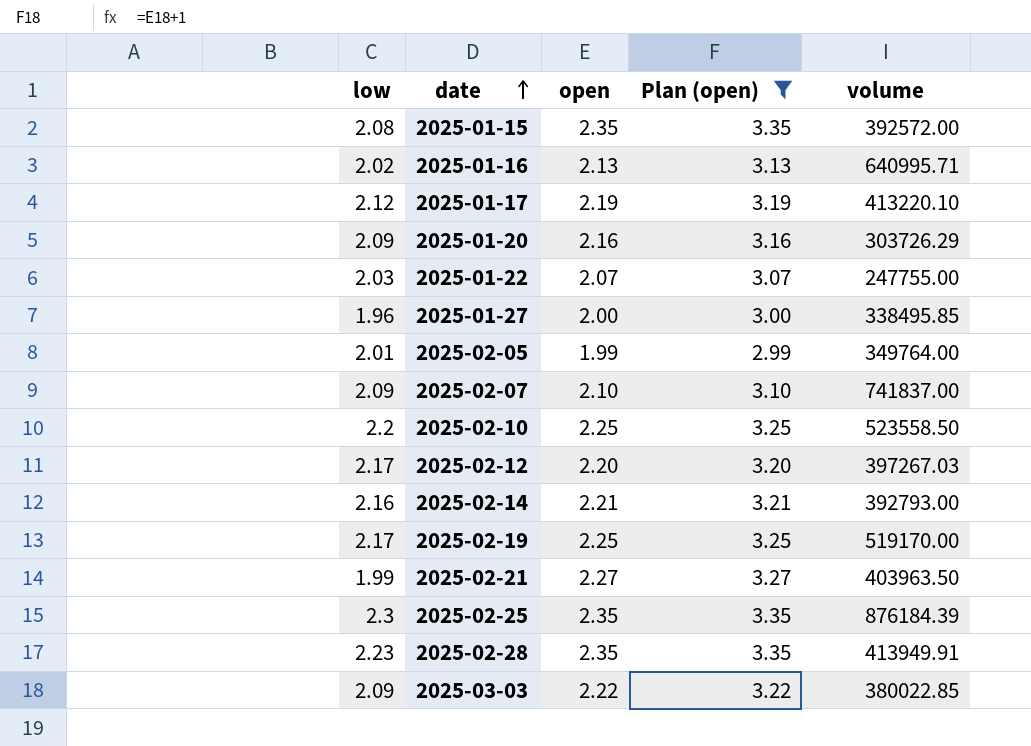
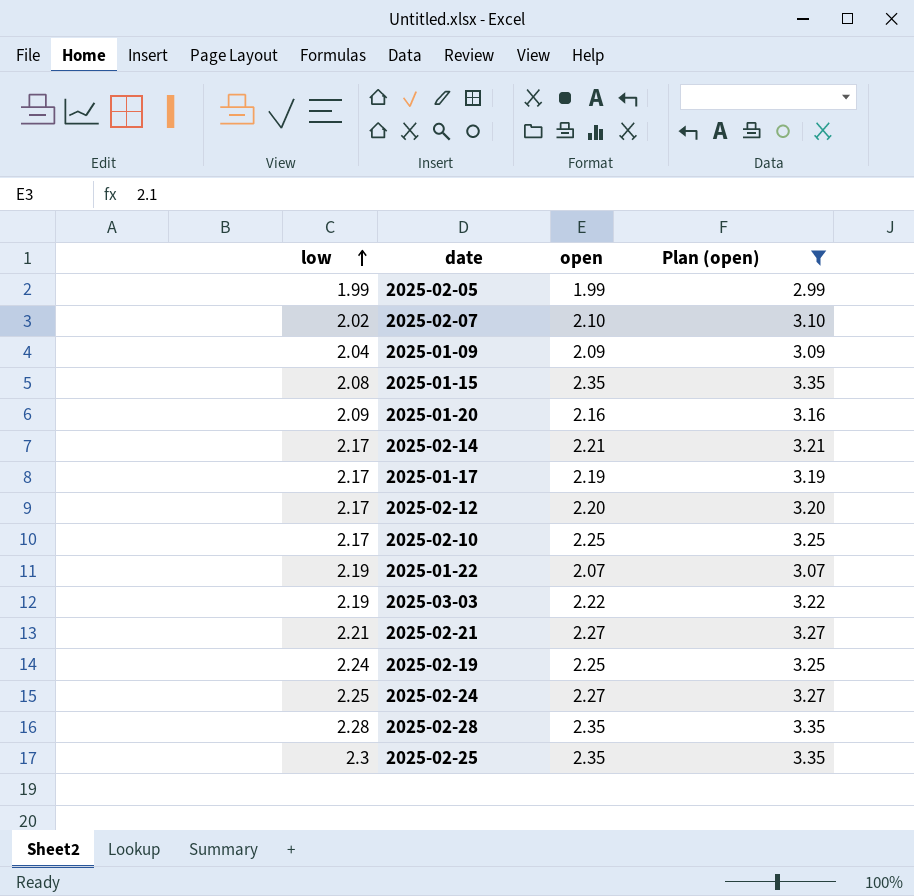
row order: date ascending -> low ascending
column volume | position: 5 -> none
row 2025-01-16: 2.02 | 2.13 | 3.13 | 640995.71 -> none
row 2025-01-27: 1.96 | 2.00 | 3.00 | 338495.85 -> none
2025-02-05 | low: 2.01 -> 1.99
2025-02-07 | low: 2.09 -> 2.02
row 2025-01-09: none -> 2.04 | 2.09 | 3.09
2025-02-14 | low: 2.16 -> 2.17
2025-01-17 | low: 2.12 -> 2.17
2025-02-10 | low: 2.2 -> 2.17
2025-01-22 | low: 2.03 -> 2.19
2025-03-03 | low: 2.09 -> 2.19
2025-02-21 | low: 1.99 -> 2.21
2025-02-19 | low: 2.17 -> 2.24
row 2025-02-24: none -> 2.25 | 2.27 | 3.27
2025-02-28 | low: 2.23 -> 2.28

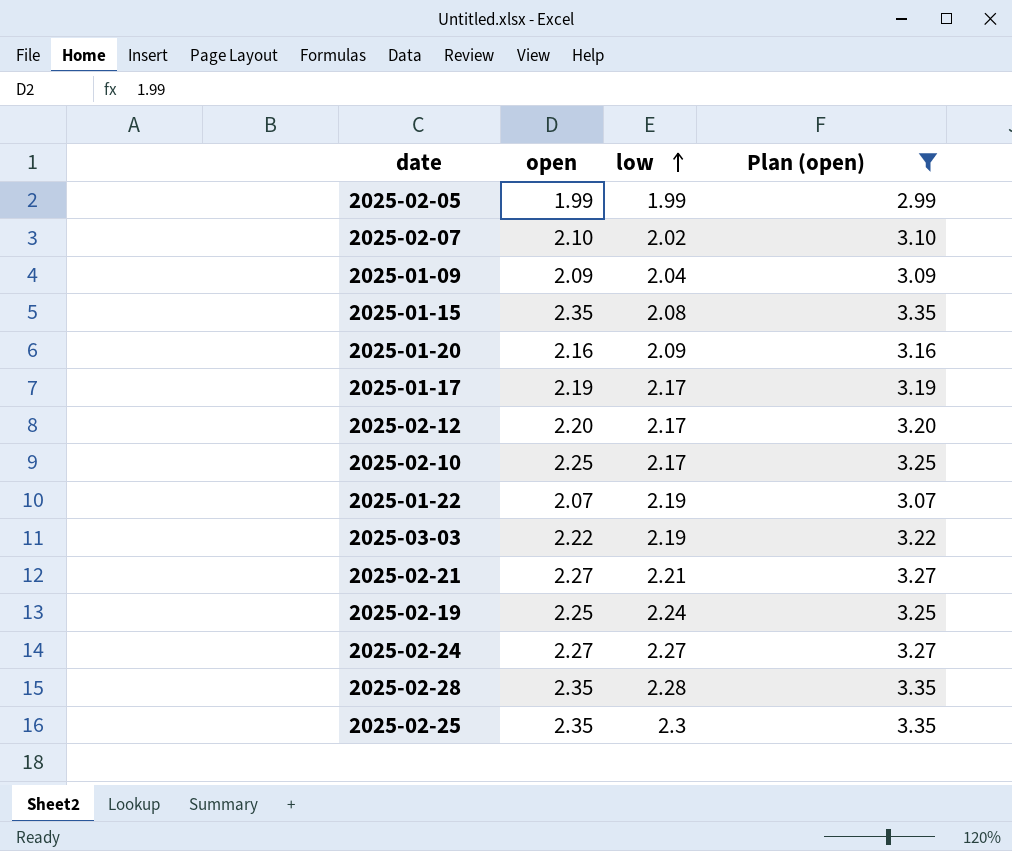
column low | position: 1 -> 3
row 2025-02-14: 2.17 | 2.21 | 3.21 -> none
2025-02-24 | low: 2.25 -> 2.27

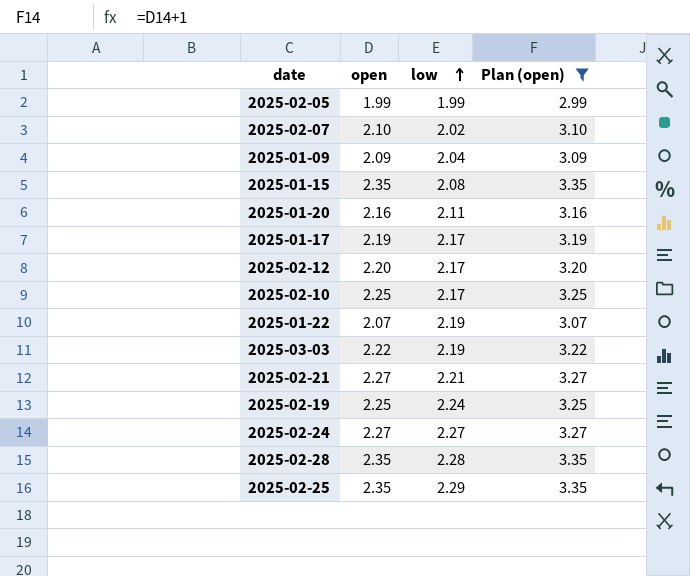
2025-01-20 | low: 2.09 -> 2.11
2025-02-25 | low: 2.3 -> 2.29

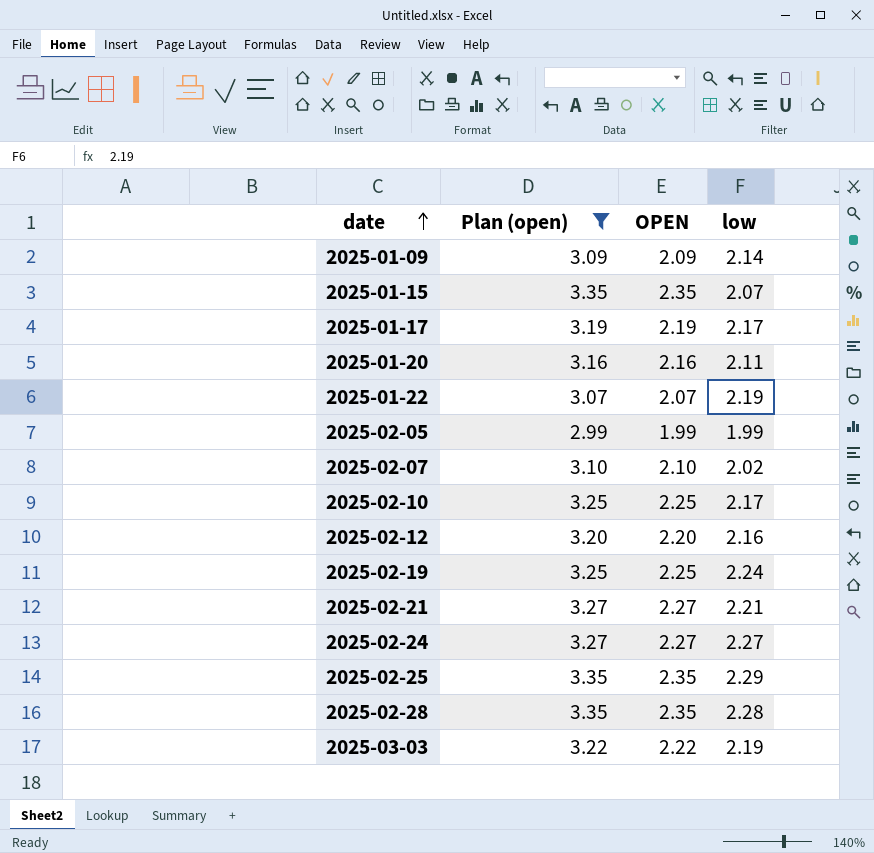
row order: low ascending -> date ascending
column Plan (open) | position: 4 -> 2
column name: open -> OPEN
2025-01-09 | low: 2.04 -> 2.14
2025-01-15 | low: 2.08 -> 2.07
2025-02-12 | low: 2.17 -> 2.16

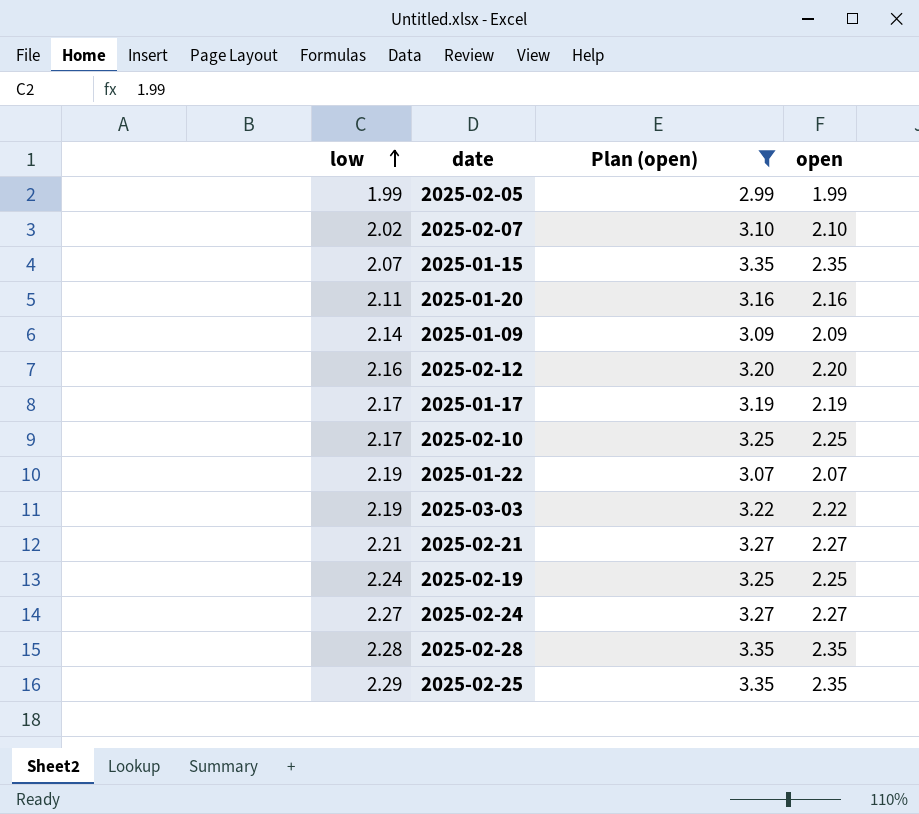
row order: date ascending -> low ascending
column low | position: 4 -> 1
column name: OPEN -> open

